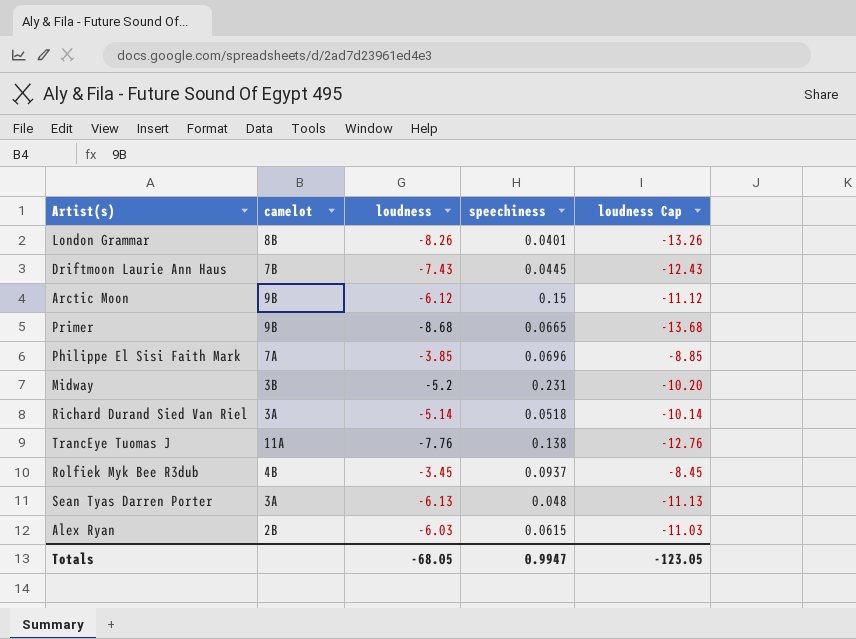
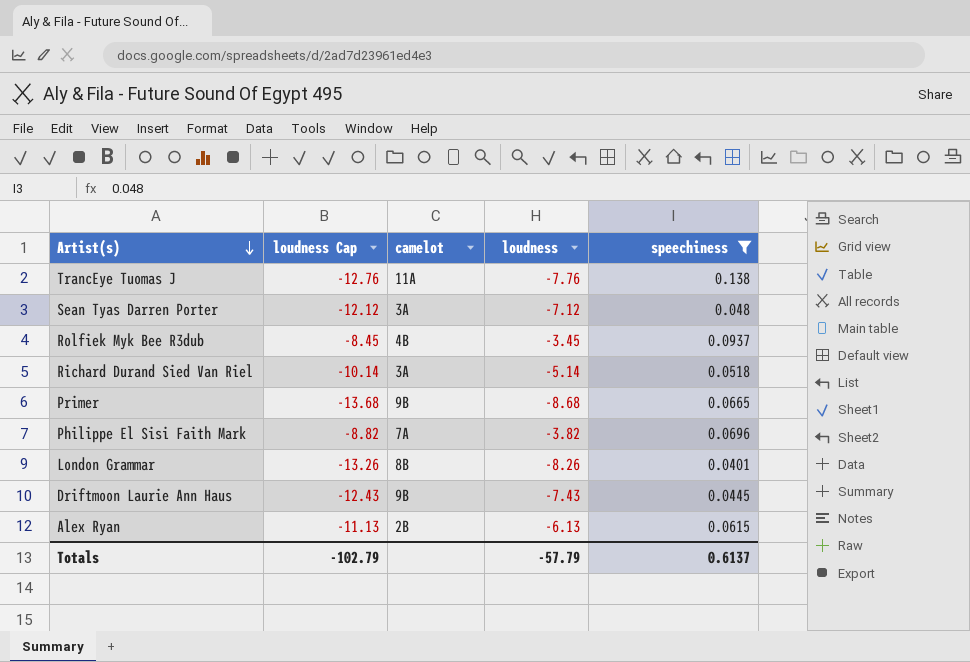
filter: none -> speechiness <= 0.138
row order: none -> Artist(s) descending
column loudness Cap | position: 5 -> 2
Sean Tyas Darren Porter | loudness Cap: -11.13 -> -12.12
Sean Tyas Darren Porter | loudness: -6.13 -> -7.12
Philippe El Sisi Faith Mark | loudness Cap: -8.85 -> -8.82
Philippe El Sisi Faith Mark | loudness: -3.85 -> -3.82
Driftmoon Laurie Ann Haus | camelot: 7B -> 9B
Alex Ryan | loudness Cap: -11.03 -> -11.13
Alex Ryan | loudness: -6.03 -> -6.13
Totals | loudness Cap: -123.05 -> -102.79
Totals | loudness: -68.05 -> -57.79
Totals | speechiness: 0.9947 -> 0.6137

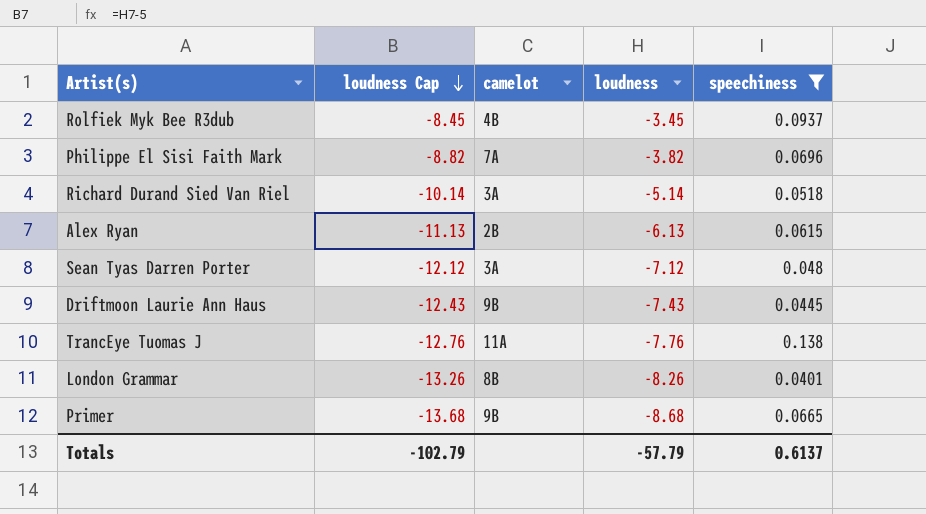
row order: Artist(s) descending -> loudness Cap descending

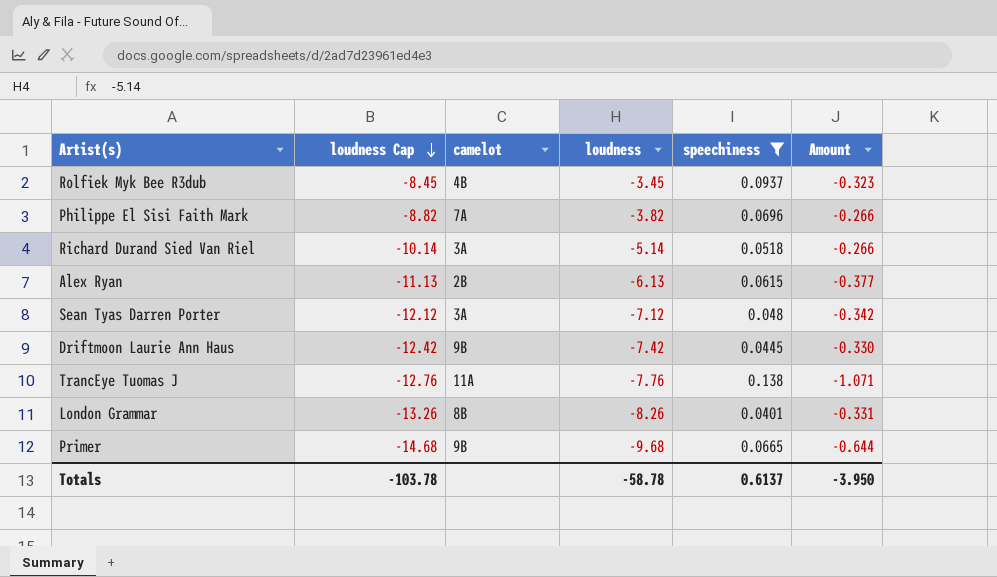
column Amount | formula: none -> [loudness] * [speechiness]
Driftmoon Laurie Ann Haus | loudness Cap: -12.43 -> -12.42
Driftmoon Laurie Ann Haus | loudness: -7.43 -> -7.42
Primer | loudness Cap: -13.68 -> -14.68
Primer | loudness: -8.68 -> -9.68
Totals | loudness Cap: -102.79 -> -103.78
Totals | loudness: -57.79 -> -58.78

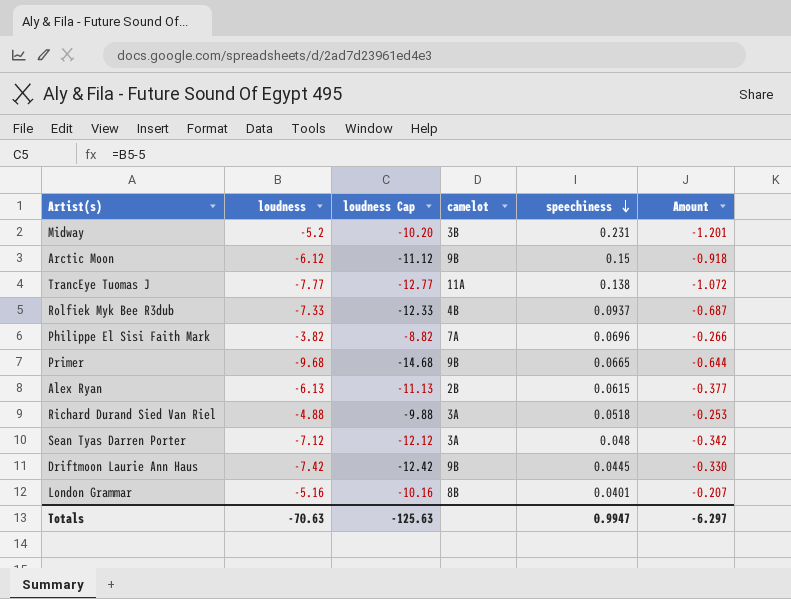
filter: speechiness <= 0.138 -> none
row order: loudness Cap descending -> speechiness descending
column loudness | position: 4 -> 2
TrancEye Tuomas J | loudness: -7.76 -> -7.77
TrancEye Tuomas J | loudness Cap: -12.76 -> -12.77
TrancEye Tuomas J | Amount: -1.071 -> -1.072
Rolfiek Myk Bee R3dub | loudness: -3.45 -> -7.33
Rolfiek Myk Bee R3dub | loudness Cap: -8.45 -> -12.33
Rolfiek Myk Bee R3dub | Amount: -0.323 -> -0.687
Richard Durand Sied Van Riel | loudness: -5.14 -> -4.88
Richard Durand Sied Van Riel | loudness Cap: -10.14 -> -9.88
Richard Durand Sied Van Riel | Amount: -0.266 -> -0.253
London Grammar | loudness: -8.26 -> -5.16
London Grammar | loudness Cap: -13.26 -> -10.16
London Grammar | Amount: -0.331 -> -0.207
Totals | loudness: -58.78 -> -70.63
Totals | loudness Cap: -103.78 -> -125.63
Totals | speechiness: 0.6137 -> 0.9947
Totals | Amount: -3.950 -> -6.297

